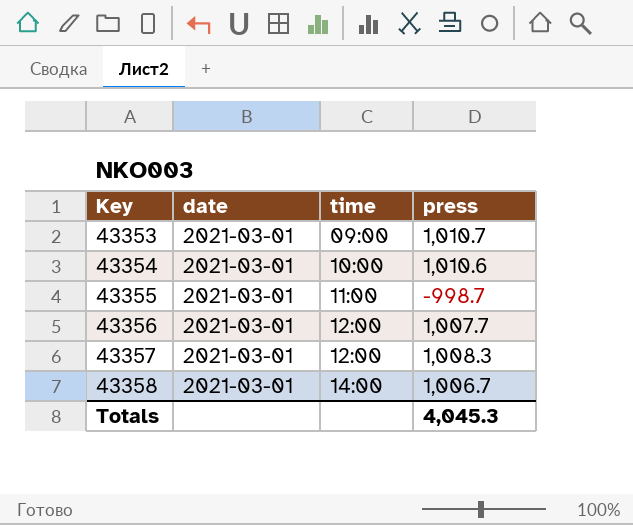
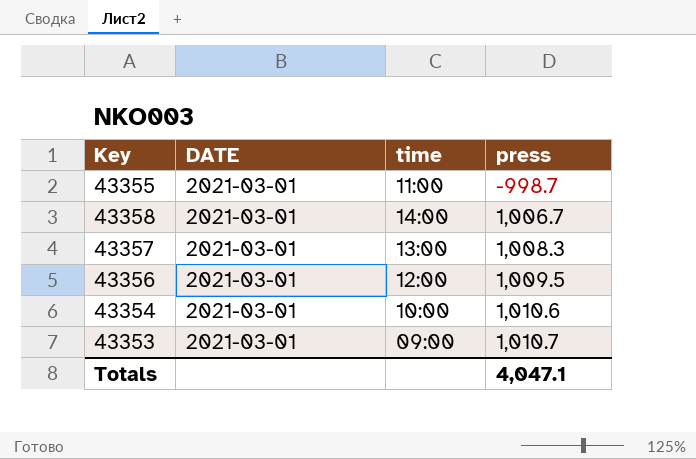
row order: Key ascending -> press ascending
column name: date -> DATE
43357 | time: 12:00 -> 13:00
43356 | press: 1,007.7 -> 1,009.5
Totals | press: 4,045.3 -> 4,047.1

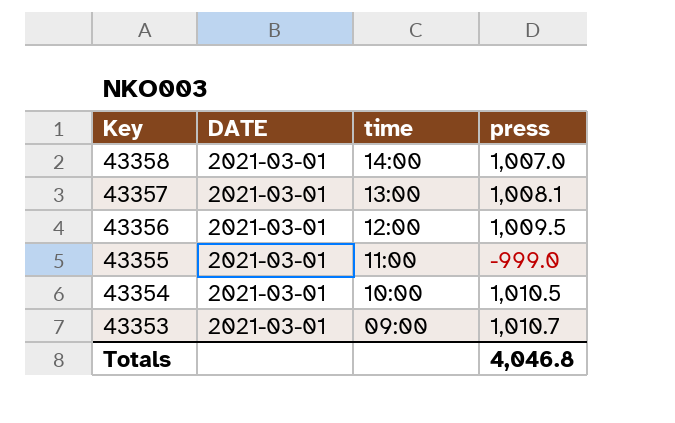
row order: press ascending -> Key descending
43358 | press: 1,006.7 -> 1,007.0
43357 | press: 1,008.3 -> 1,008.1
43355 | press: -998.7 -> -999.0
43354 | press: 1,010.6 -> 1,010.5
Totals | press: 4,047.1 -> 4,046.8

